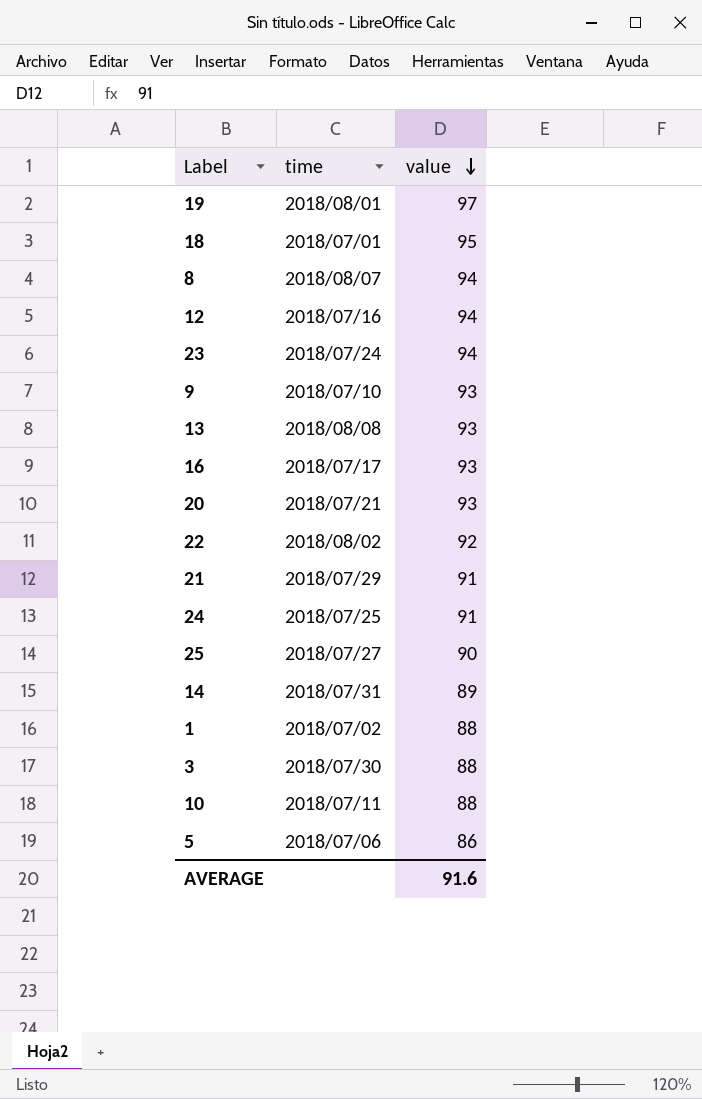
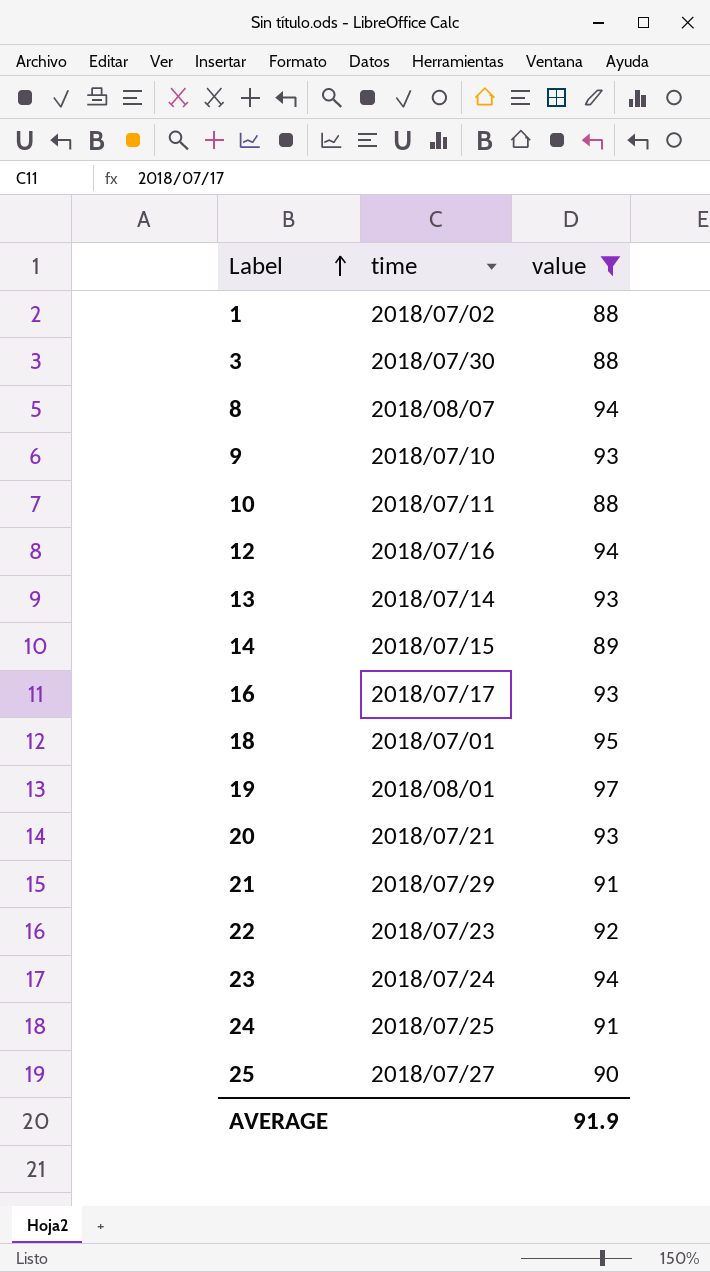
filter: none -> value != 86
row order: value descending -> Label ascending
13 | time: 2018/08/08 -> 2018/07/14
14 | time: 2018/07/31 -> 2018/07/15
22 | time: 2018/08/02 -> 2018/07/23
AVERAGE | value: 91.6 -> 91.9

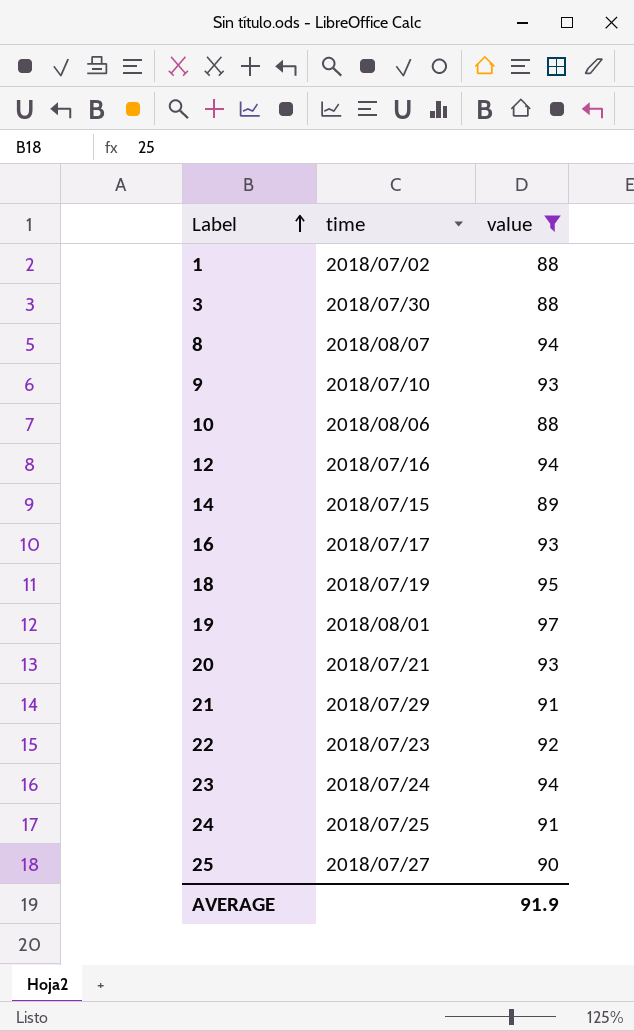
row 13: 2018/07/14 | 93 -> none
10 | time: 2018/07/11 -> 2018/08/06
18 | time: 2018/07/01 -> 2018/07/19

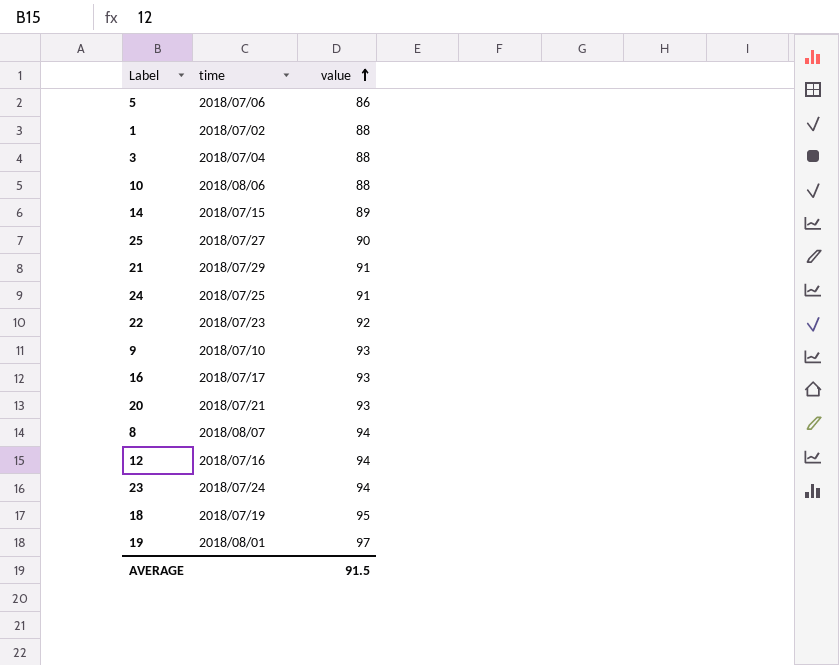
filter: value != 86 -> none
row order: Label ascending -> value ascending
3 | time: 2018/07/30 -> 2018/07/04
AVERAGE | value: 91.9 -> 91.5

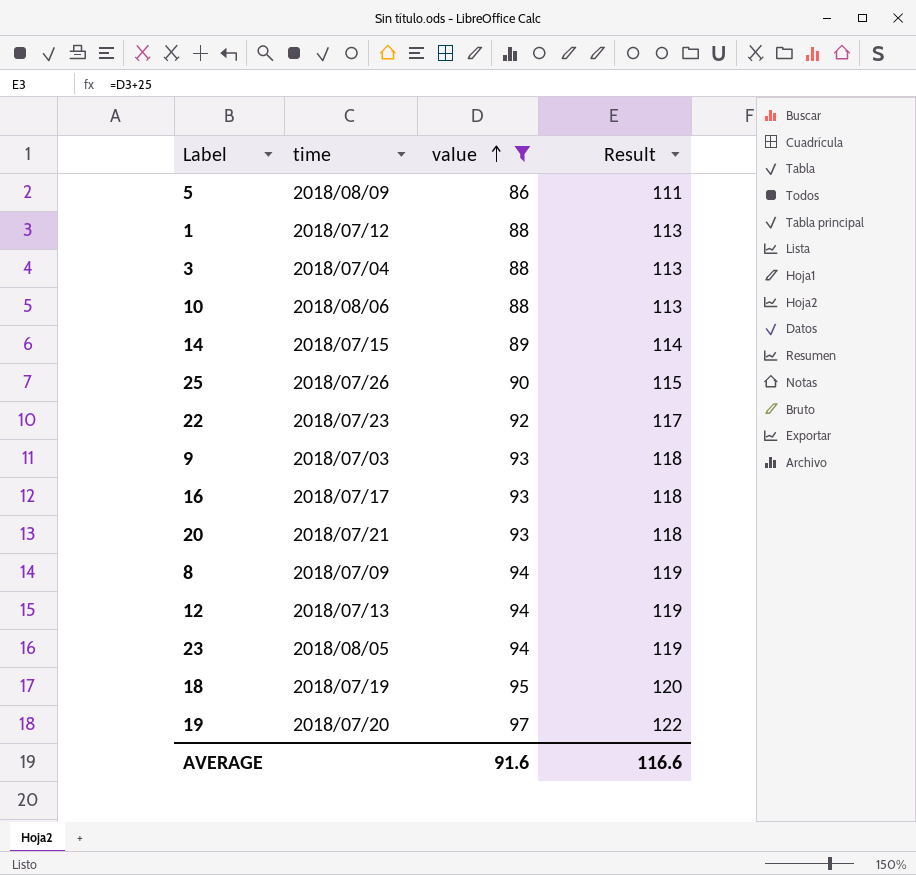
filter: none -> value != 91
column Result | formula: none -> [value] + 25
5 | time: 2018/07/06 -> 2018/08/09
1 | time: 2018/07/02 -> 2018/07/12
25 | time: 2018/07/27 -> 2018/07/26
9 | time: 2018/07/10 -> 2018/07/03
8 | time: 2018/08/07 -> 2018/07/09
12 | time: 2018/07/16 -> 2018/07/13
23 | time: 2018/07/24 -> 2018/08/05
19 | time: 2018/08/01 -> 2018/07/20
AVERAGE | value: 91.5 -> 91.6

